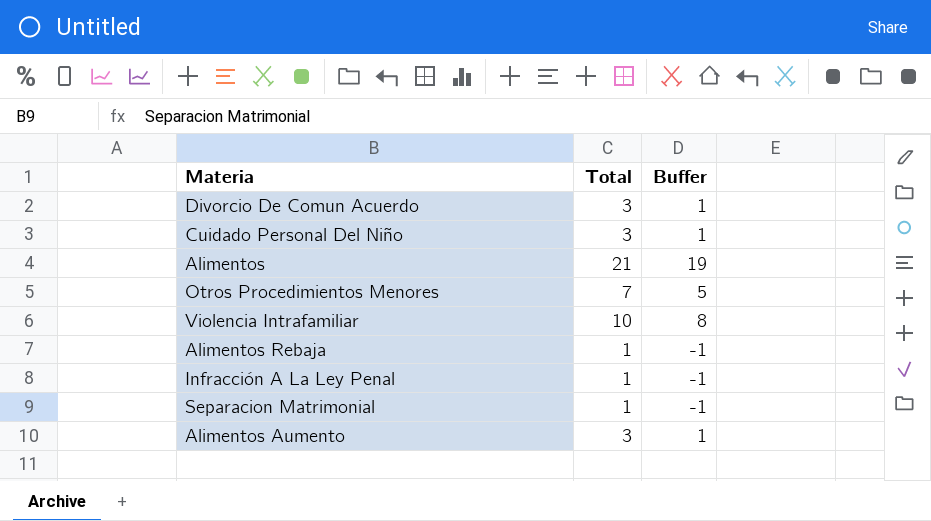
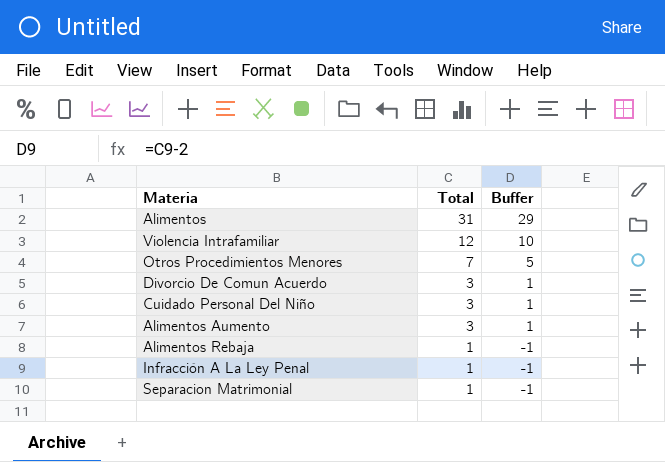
row order: none -> Total descending
Alimentos | Total: 21 -> 31
Alimentos | Buffer: 19 -> 29
Violencia Intrafamiliar | Total: 10 -> 12
Violencia Intrafamiliar | Buffer: 8 -> 10

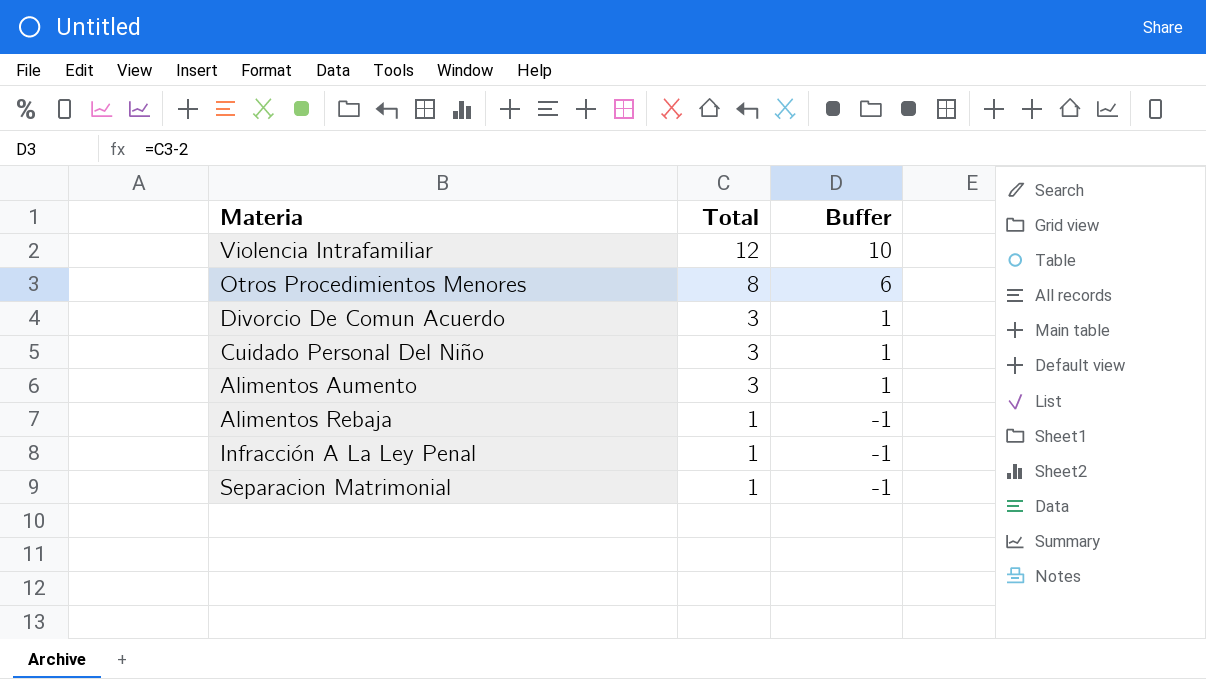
row Alimentos: 31 | 29 -> none
Otros Procedimientos Menores | Total: 7 -> 8
Otros Procedimientos Menores | Buffer: 5 -> 6

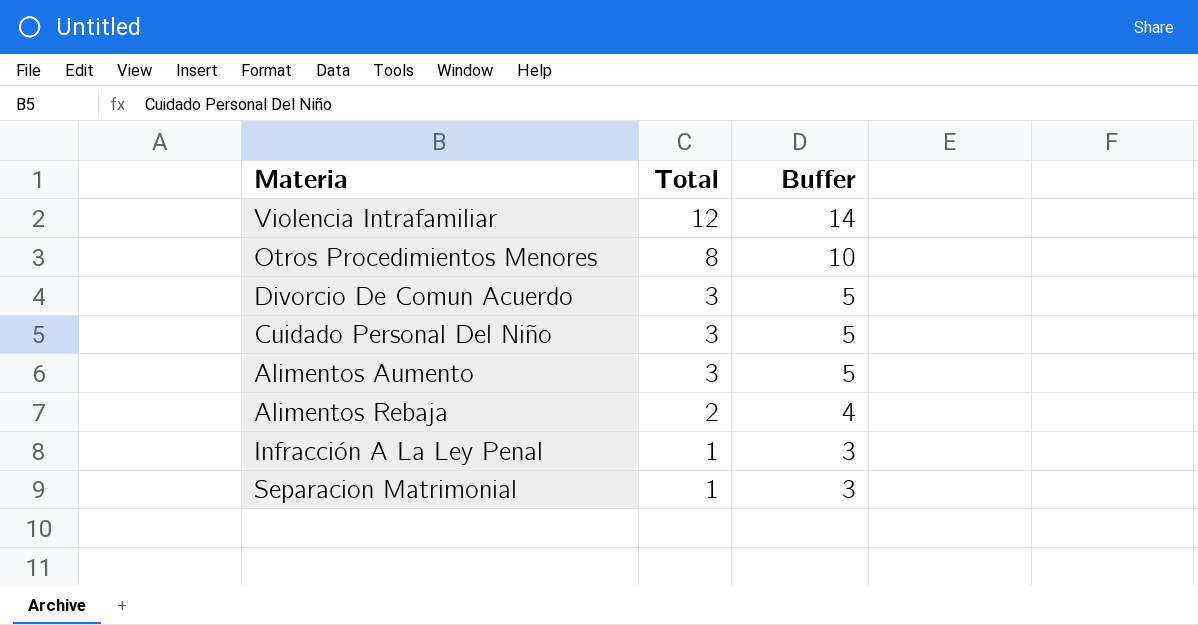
column Buffer | formula: [Total] - 2 -> [Total] + 2
Alimentos Rebaja | Total: 1 -> 2

